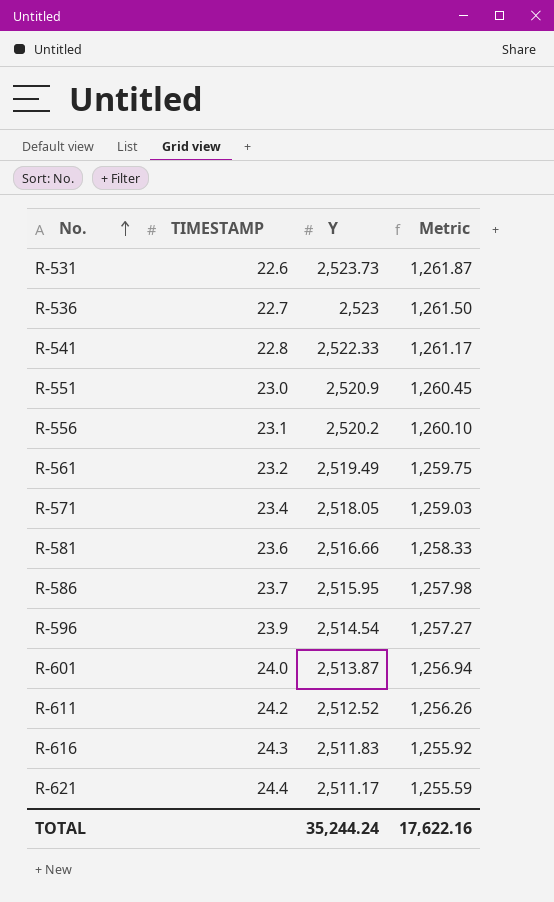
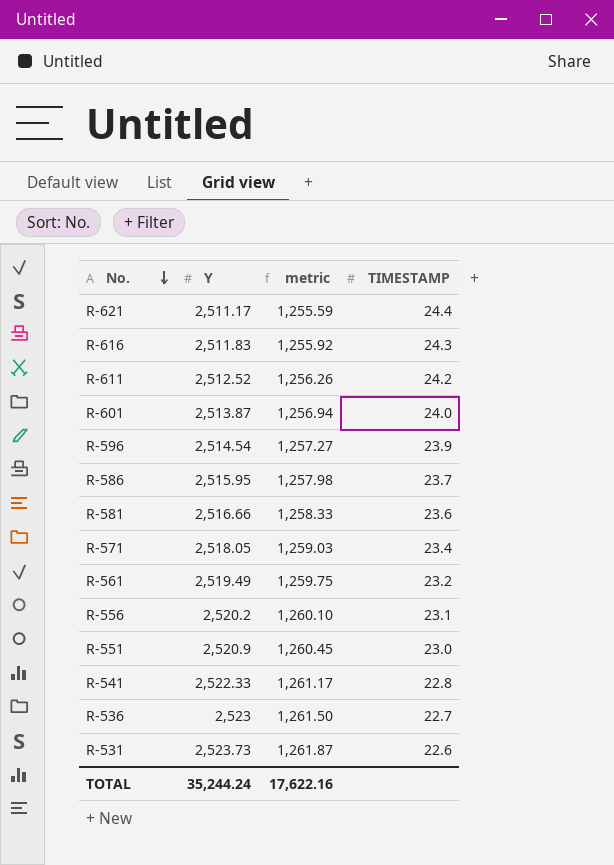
row order: No. ascending -> No. descending
column name: Metric -> metric
column TIMESTAMP | position: 2 -> 4

